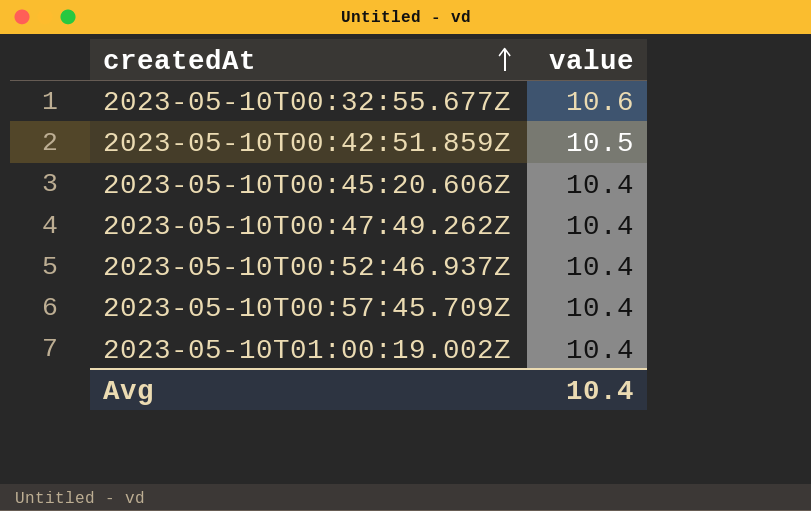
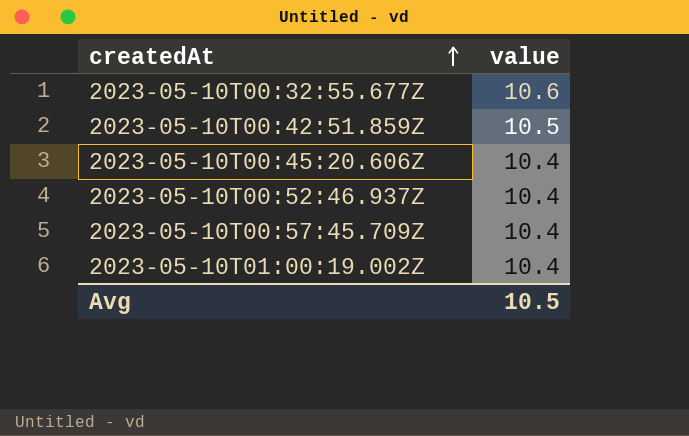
row 2023-05-10T00:47:49.262Z: 10.4 -> none
Avg | value: 10.4 -> 10.5

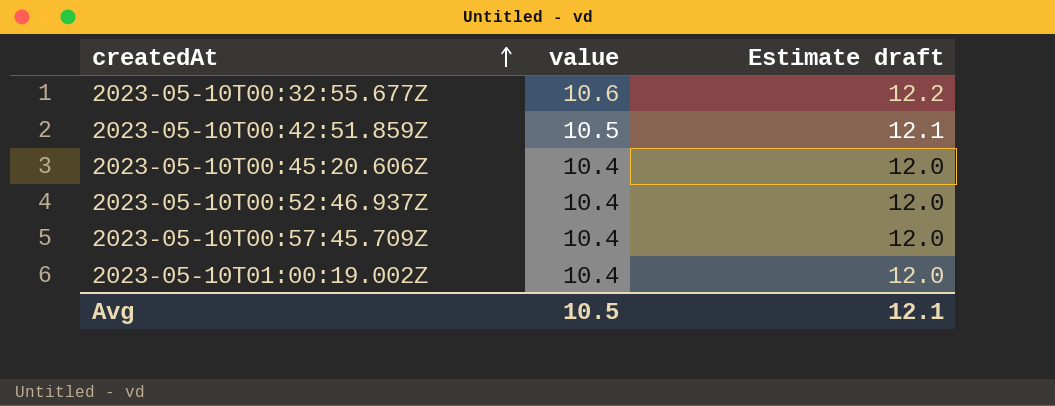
column Estimate draft | formula: none -> [value] * 1.15

